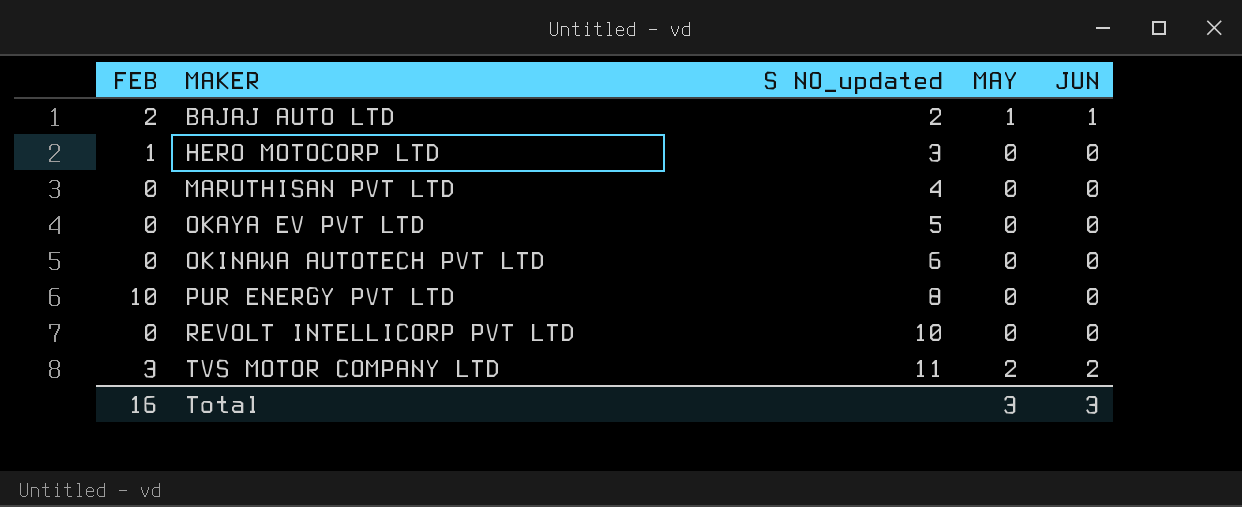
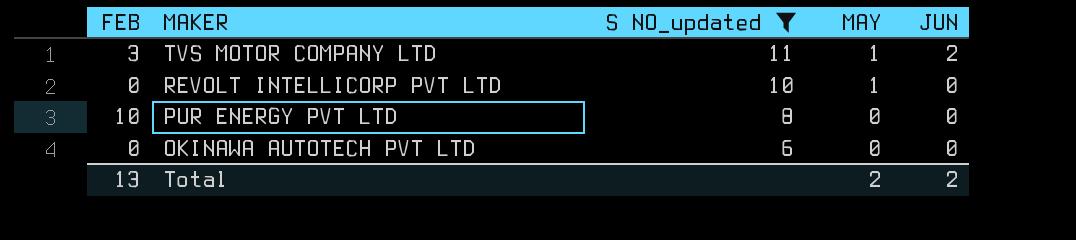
filter: none -> S NO_updated >= 6
row order: MAKER ascending -> MAKER descending
TVS MOTOR COMPANY LTD | MAY: 2 -> 1
REVOLT INTELLICORP PVT LTD | MAY: 0 -> 1
Total | FEB: 16 -> 13
Total | MAY: 3 -> 2
Total | JUN: 3 -> 2

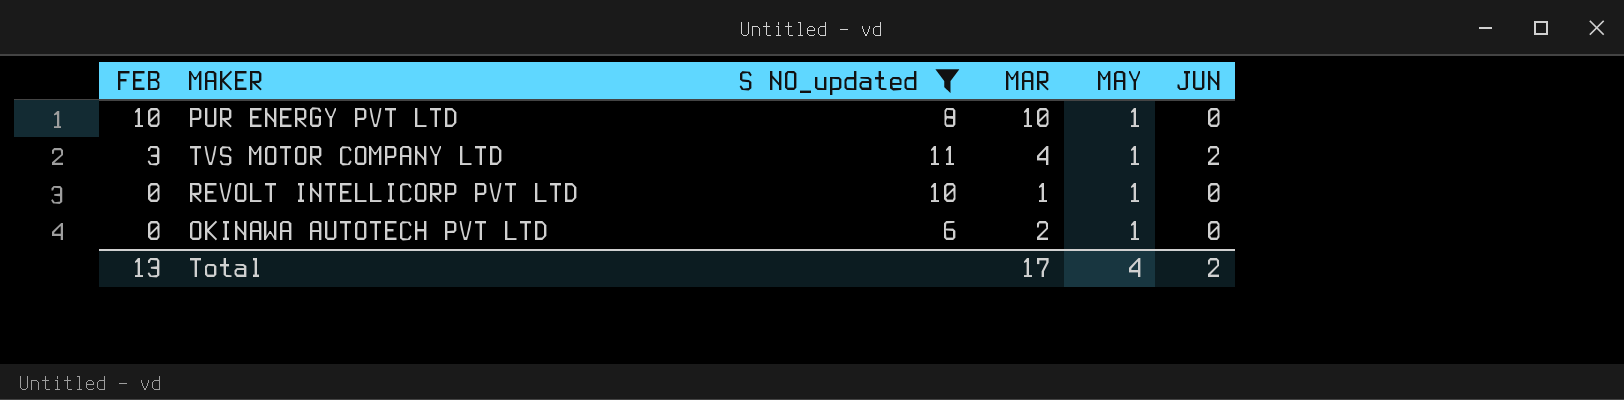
row order: MAKER descending -> FEB descending
column MAR | position: none -> 4
PUR ENERGY PVT LTD | MAY: 0 -> 1
OKINAWA AUTOTECH PVT LTD | MAY: 0 -> 1
Total | MAY: 2 -> 4

